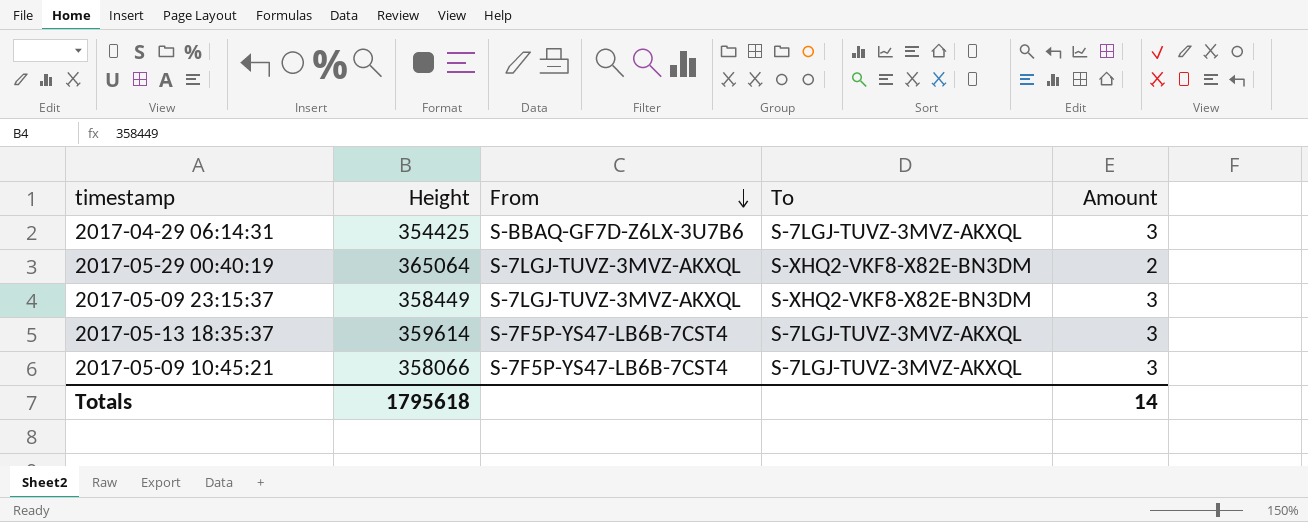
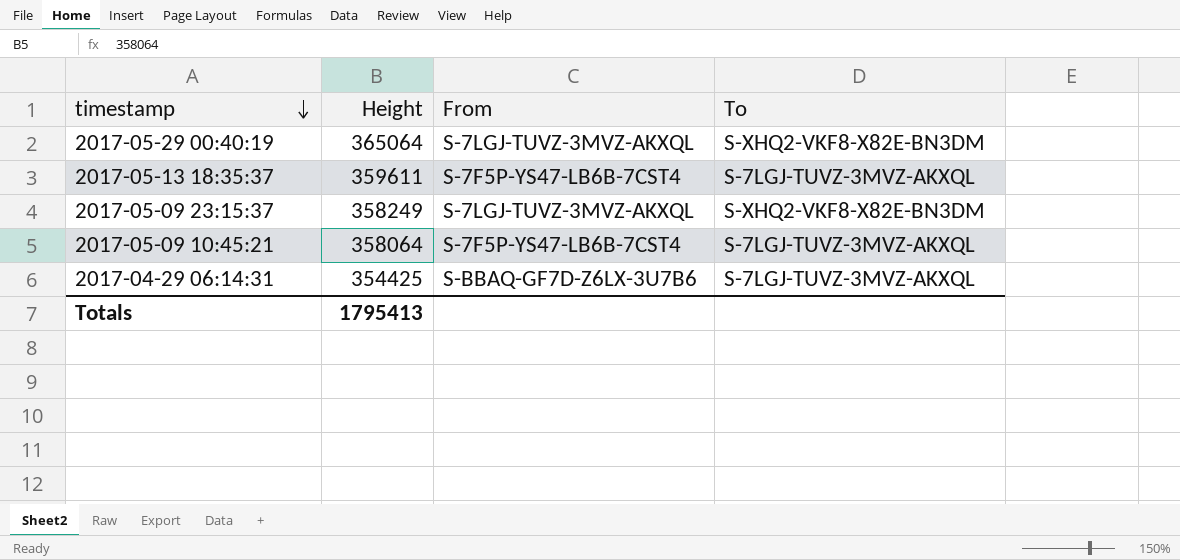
row order: From descending -> timestamp descending
column Amount | position: 5 -> none
2017-05-13 18:35:37 | Height: 359614 -> 359611
2017-05-09 23:15:37 | Height: 358449 -> 358249
2017-05-09 10:45:21 | Height: 358066 -> 358064
Totals | Height: 1795618 -> 1795413

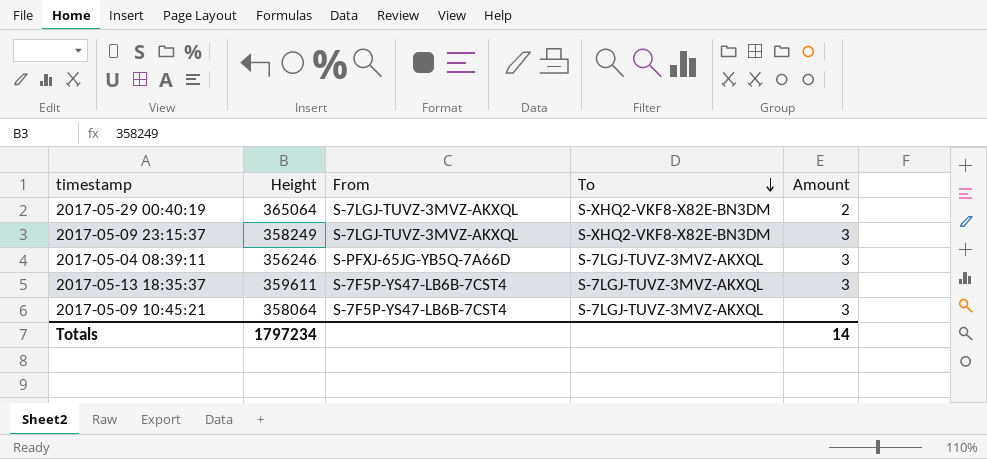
row order: timestamp descending -> To descending
column Amount | position: none -> 5
row 2017-04-29 06:14:31: 354425 | S-BBAQ-GF7D-Z6LX-3U7B6 | S-7LGJ-TUVZ-3MVZ-AKXQL -> none
row 2017-05-04 08:39:11: none -> 356246 | S-PFXJ-65JG-YB5Q-7A66D | S-7LGJ-TUVZ-3MVZ-AKXQL | 3
Totals | Height: 1795413 -> 1797234

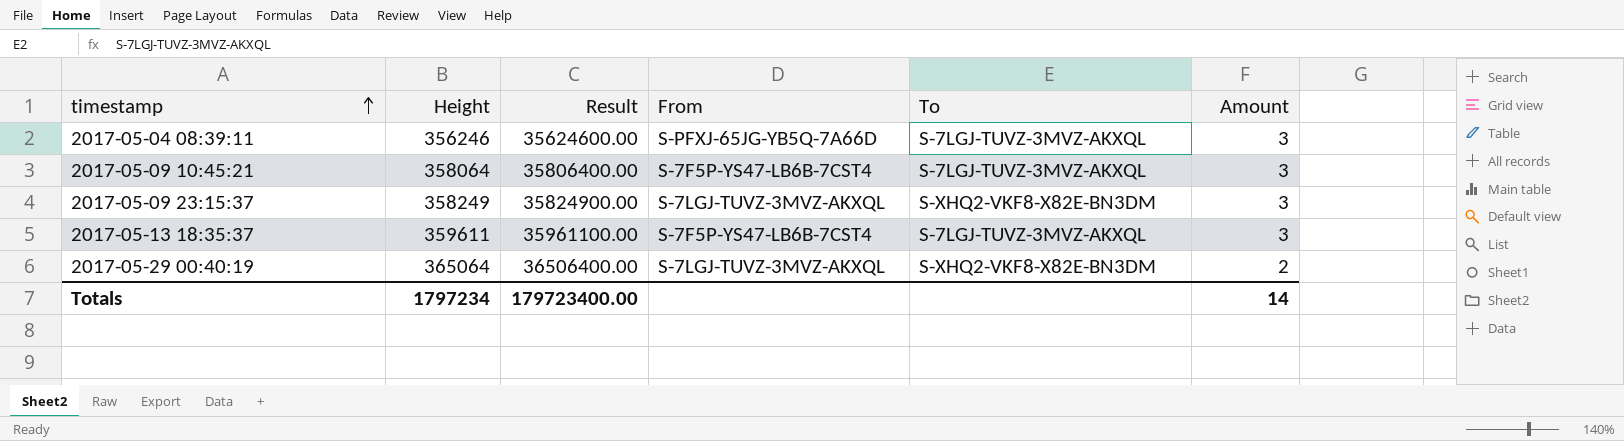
row order: To descending -> timestamp ascending
column Result | formula: none -> [Height] * 100

